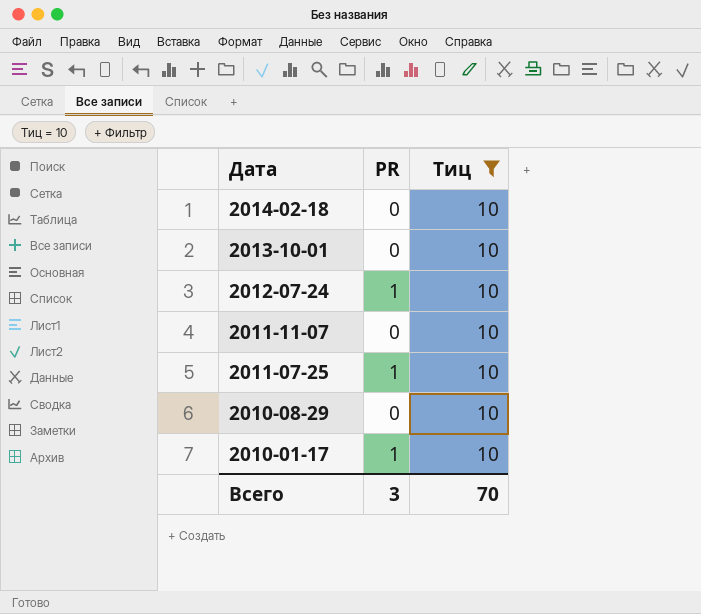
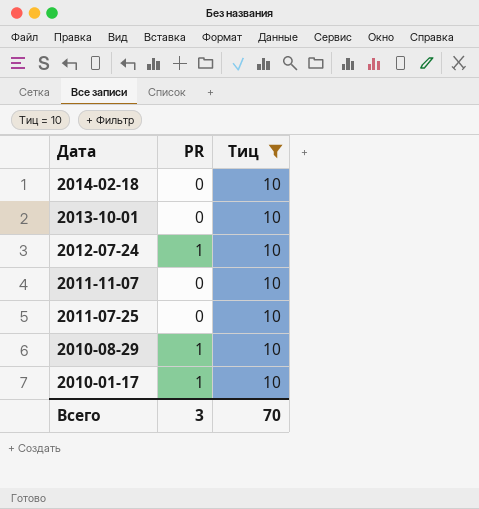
2011-07-25 | PR: 1 -> 0
2010-08-29 | PR: 0 -> 1

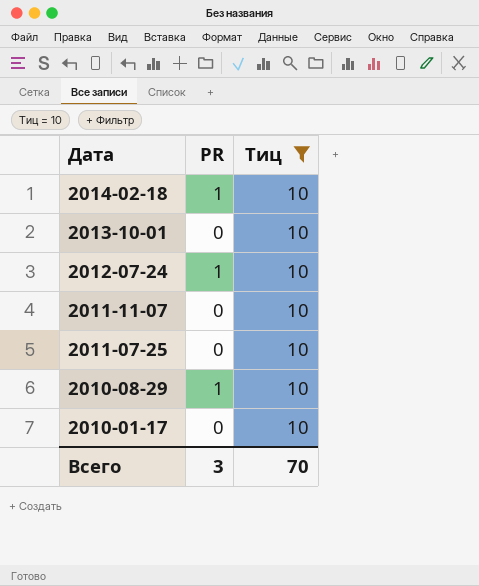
2014-02-18 | PR: 0 -> 1
2010-01-17 | PR: 1 -> 0

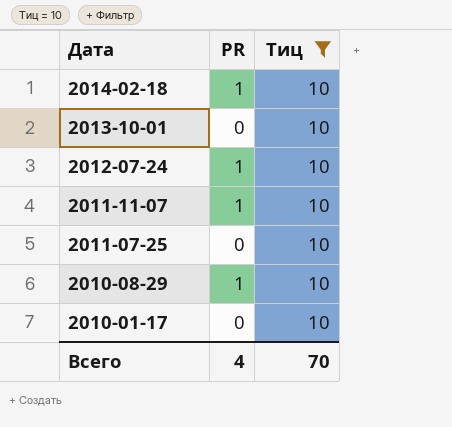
2011-11-07 | PR: 0 -> 1
Всего | PR: 3 -> 4

